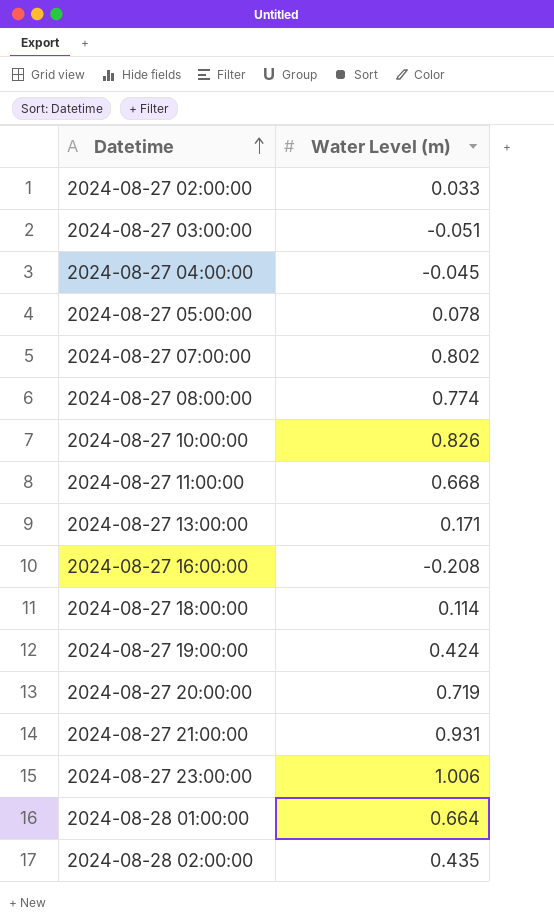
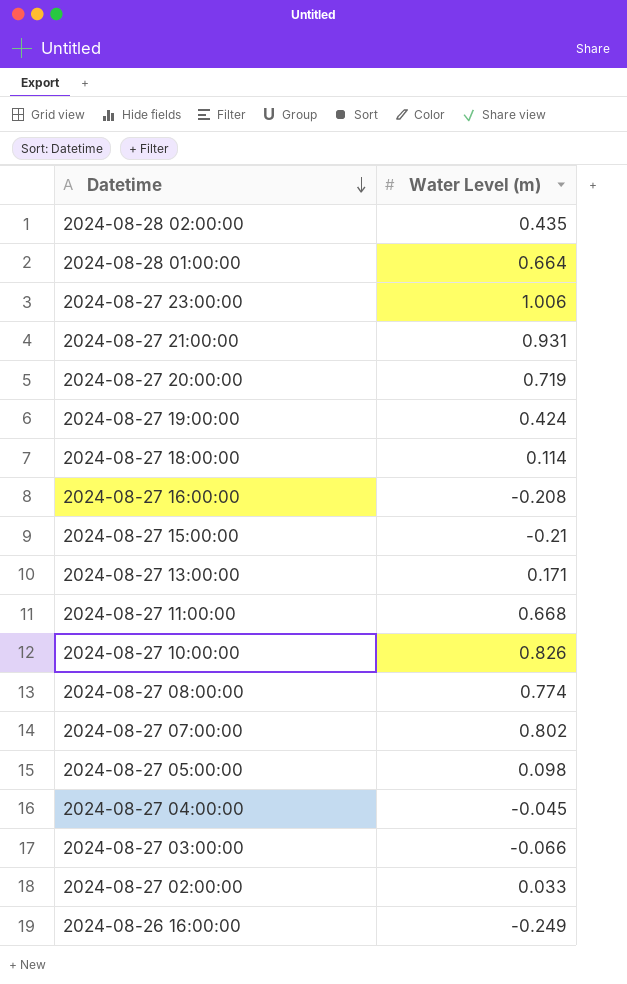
row order: Datetime ascending -> Datetime descending
row 2024-08-27 15:00:00: none -> -0.21
2024-08-27 05:00:00 | Water Level (m): 0.078 -> 0.098
2024-08-27 03:00:00 | Water Level (m): -0.051 -> -0.066
row 2024-08-26 16:00:00: none -> -0.249

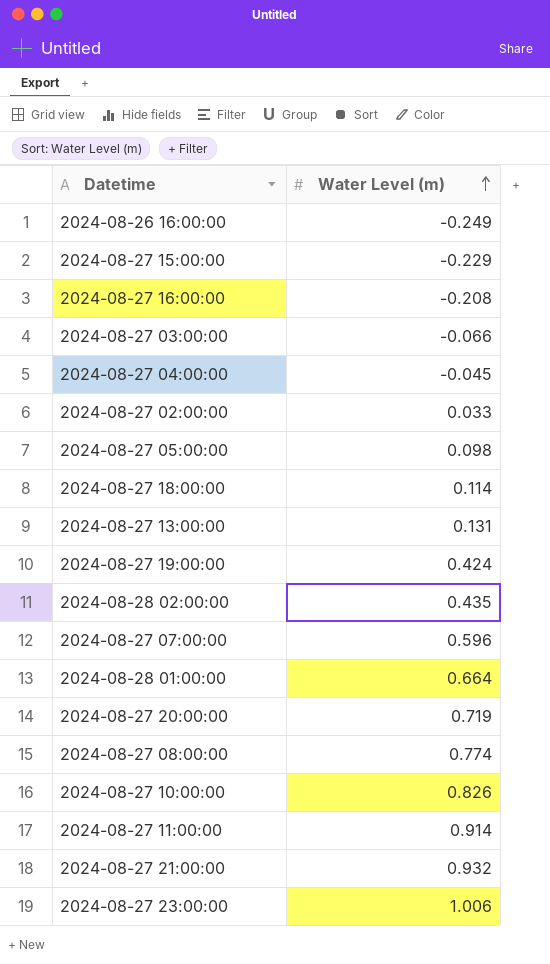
row order: Datetime descending -> Water Level (m) ascending
2024-08-27 15:00:00 | Water Level (m): -0.21 -> -0.229
2024-08-27 13:00:00 | Water Level (m): 0.171 -> 0.131
2024-08-27 07:00:00 | Water Level (m): 0.802 -> 0.596
2024-08-27 11:00:00 | Water Level (m): 0.668 -> 0.914
2024-08-27 21:00:00 | Water Level (m): 0.931 -> 0.932

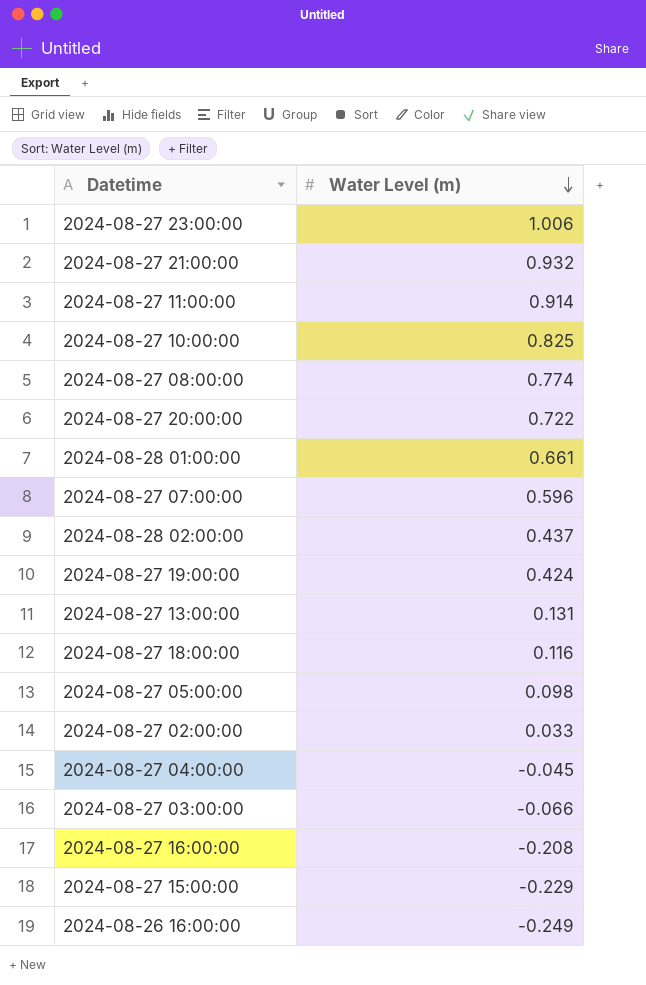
row order: Water Level (m) ascending -> Water Level (m) descending
2024-08-27 10:00:00 | Water Level (m): 0.826 -> 0.825
2024-08-27 20:00:00 | Water Level (m): 0.719 -> 0.722
2024-08-28 01:00:00 | Water Level (m): 0.664 -> 0.661
2024-08-28 02:00:00 | Water Level (m): 0.435 -> 0.437
2024-08-27 18:00:00 | Water Level (m): 0.114 -> 0.116

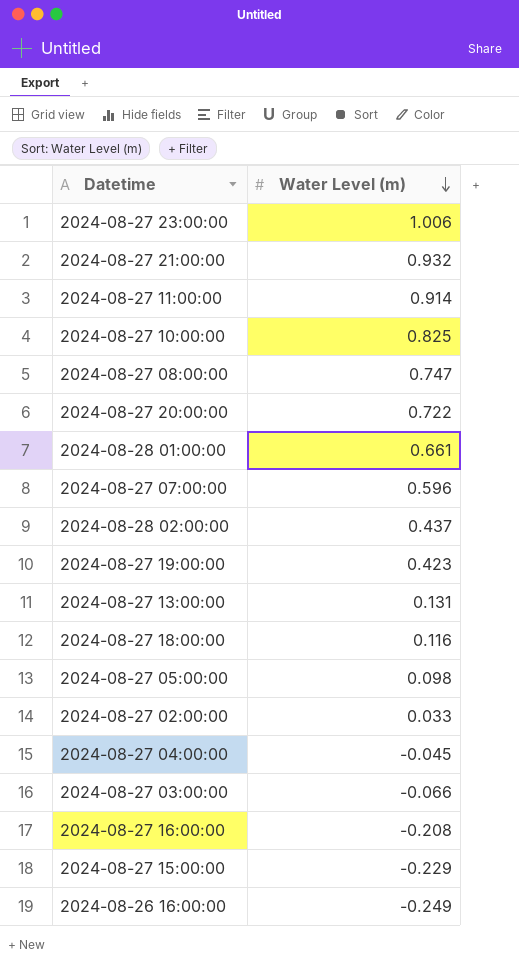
2024-08-27 08:00:00 | Water Level (m): 0.774 -> 0.747
2024-08-27 19:00:00 | Water Level (m): 0.424 -> 0.423

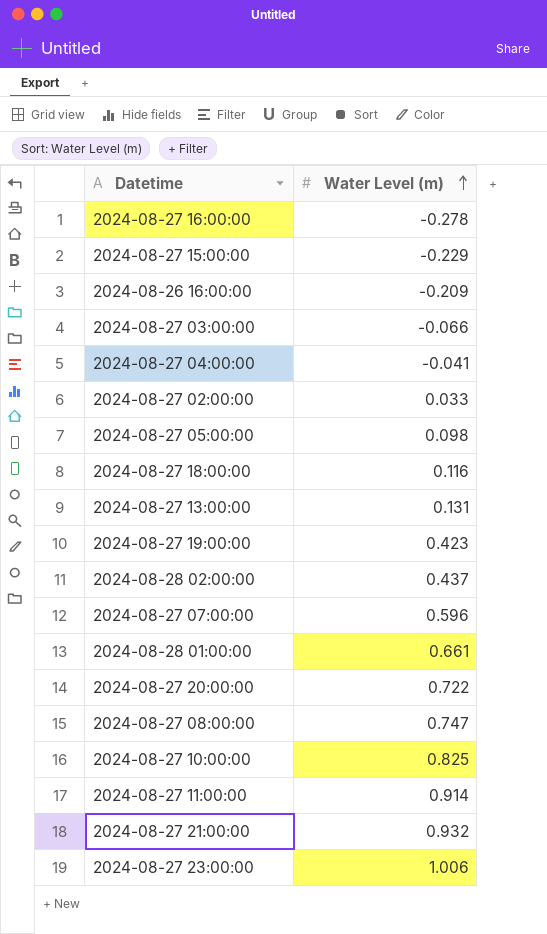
row order: Water Level (m) descending -> Water Level (m) ascending
2024-08-27 16:00:00 | Water Level (m): -0.208 -> -0.278
2024-08-26 16:00:00 | Water Level (m): -0.249 -> -0.209
2024-08-27 04:00:00 | Water Level (m): -0.045 -> -0.041

